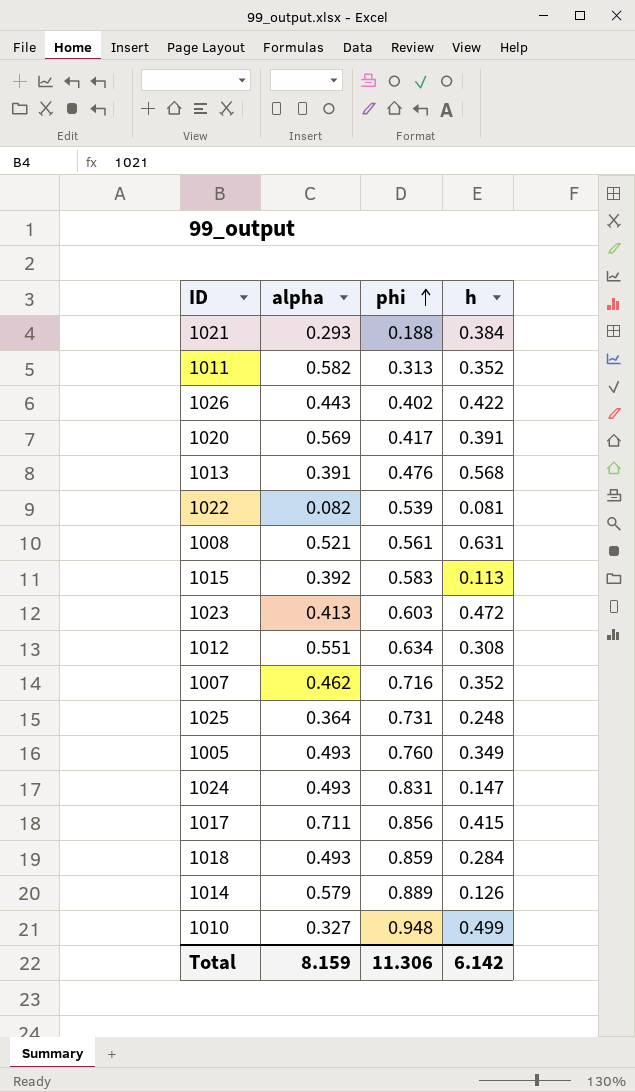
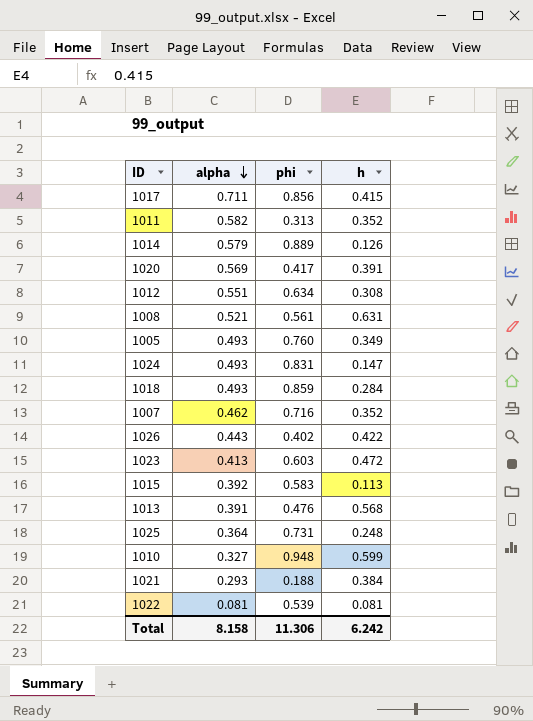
row order: phi ascending -> alpha descending
1010 | h: 0.499 -> 0.599
1022 | alpha: 0.082 -> 0.081
Total | alpha: 8.159 -> 8.158
Total | h: 6.142 -> 6.242

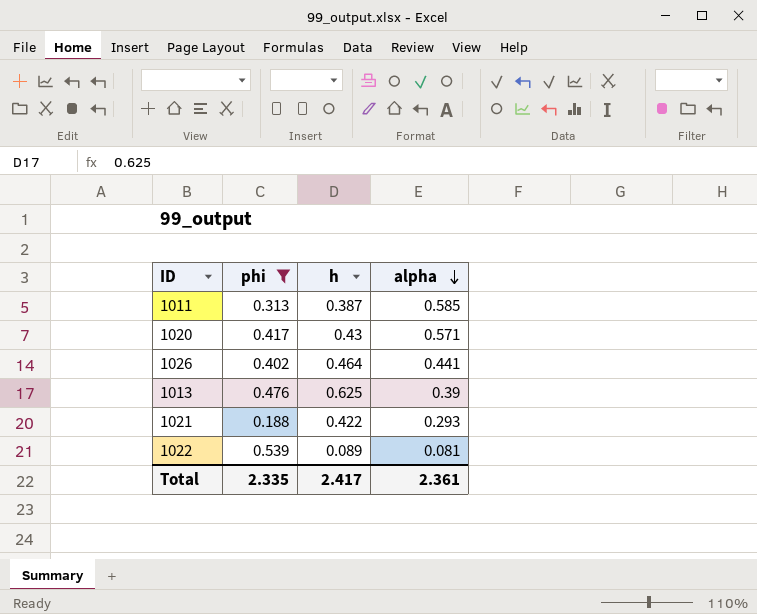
filter: none -> phi <= 0.539
column alpha | position: 2 -> 4
1011 | h: 0.352 -> 0.387
1011 | alpha: 0.582 -> 0.585
1020 | h: 0.391 -> 0.43
1020 | alpha: 0.569 -> 0.571
1026 | h: 0.422 -> 0.464
1026 | alpha: 0.443 -> 0.441
1013 | h: 0.568 -> 0.625
1013 | alpha: 0.391 -> 0.39
1021 | h: 0.384 -> 0.422
1022 | h: 0.081 -> 0.089
Total | phi: 11.306 -> 2.335
Total | h: 6.242 -> 2.417
Total | alpha: 8.158 -> 2.361

